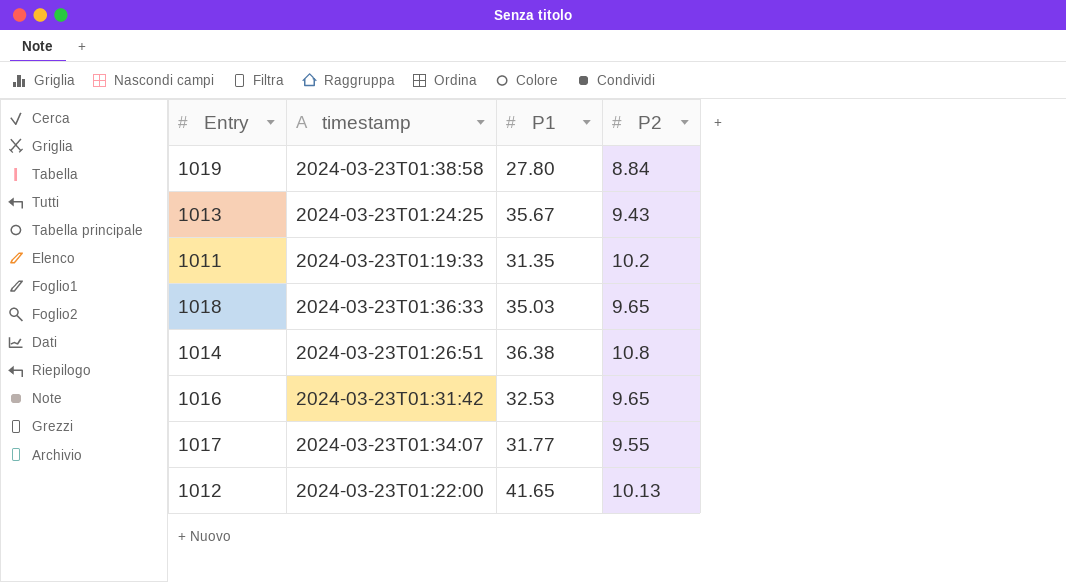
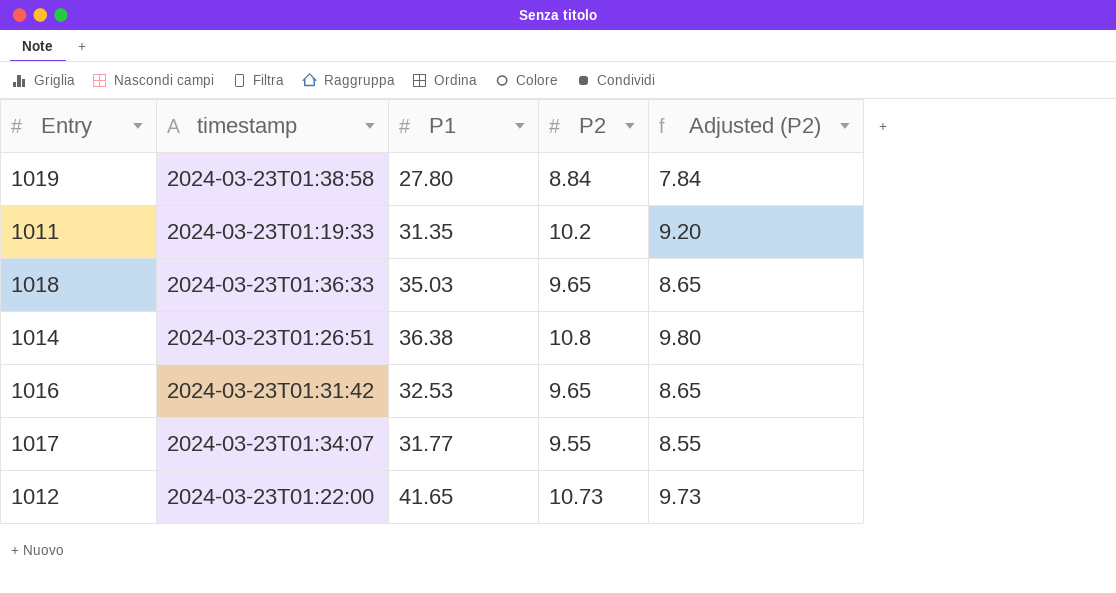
column Adjusted (P2) | formula: none -> [P2] - 1
row 1013: 2024-03-23T01:24:25 | 35.67 | 9.43 -> none
1012 | P2: 10.13 -> 10.73

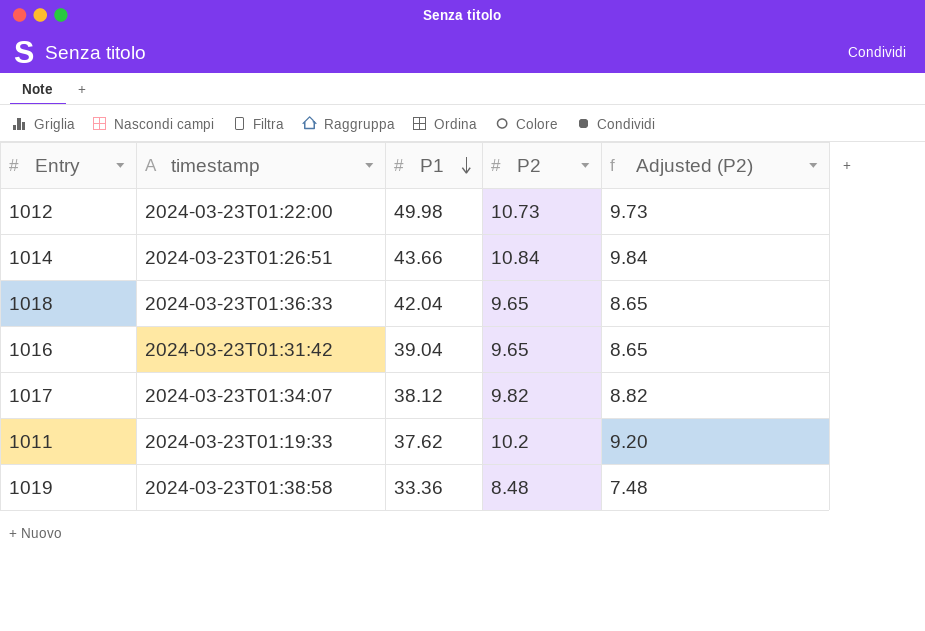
row order: none -> P1 descending
1012 | P1: 41.65 -> 49.98
1014 | P1: 36.38 -> 43.66
1014 | P2: 10.8 -> 10.84
1014 | Adjusted (P2): 9.80 -> 9.84
1018 | P1: 35.03 -> 42.04
1016 | P1: 32.53 -> 39.04
1017 | P1: 31.77 -> 38.12
1017 | P2: 9.55 -> 9.82
1017 | Adjusted (P2): 8.55 -> 8.82
1011 | P1: 31.35 -> 37.62
1019 | P1: 27.80 -> 33.36
1019 | P2: 8.84 -> 8.48
1019 | Adjusted (P2): 7.84 -> 7.48

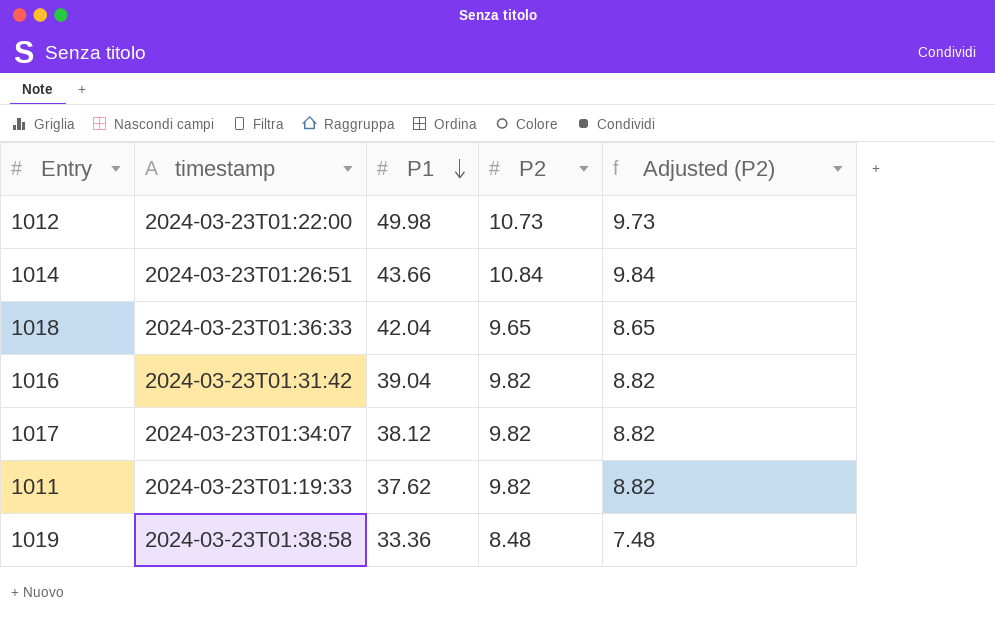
1016 | P2: 9.65 -> 9.82
1016 | Adjusted (P2): 8.65 -> 8.82
1011 | P2: 10.2 -> 9.82
1011 | Adjusted (P2): 9.20 -> 8.82

